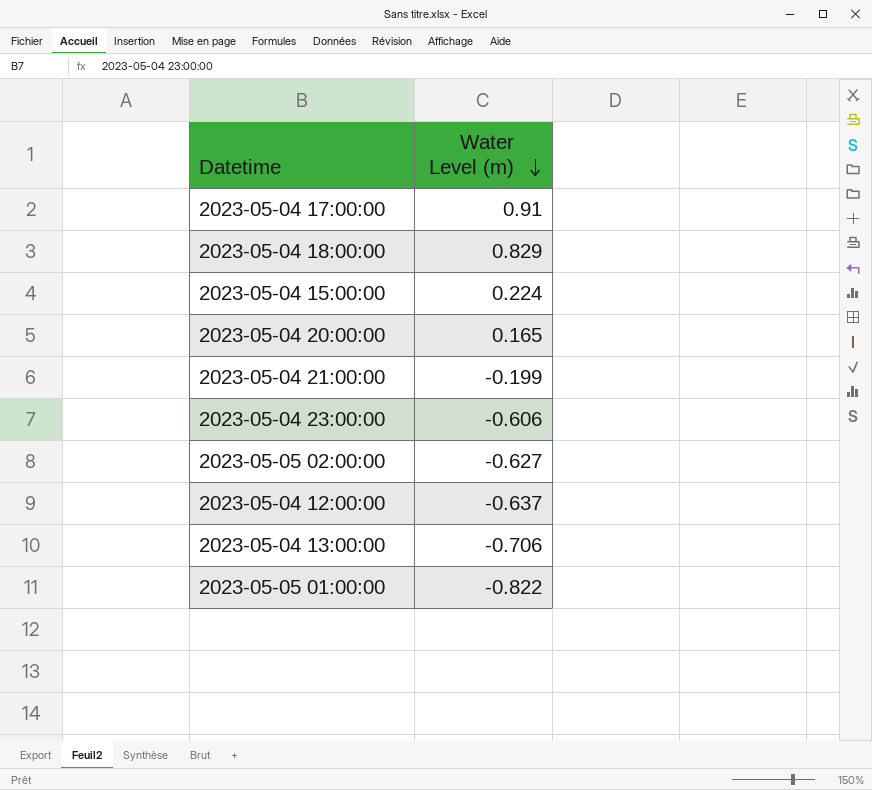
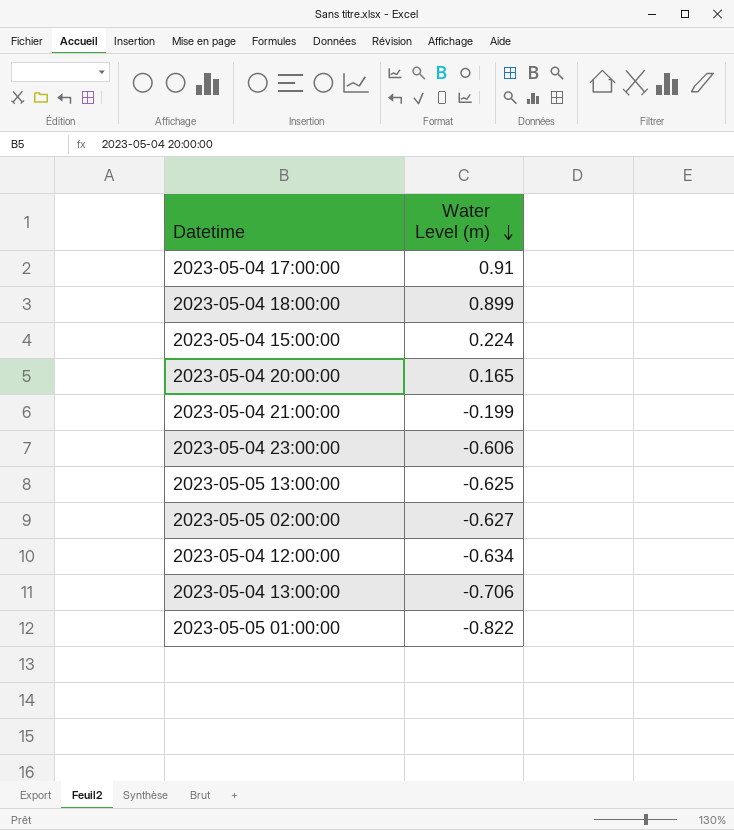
2023-05-04 18:00:00 | Water Level (m): 0.829 -> 0.899
row 2023-05-05 13:00:00: none -> -0.625
2023-05-04 12:00:00 | Water Level (m): -0.637 -> -0.634

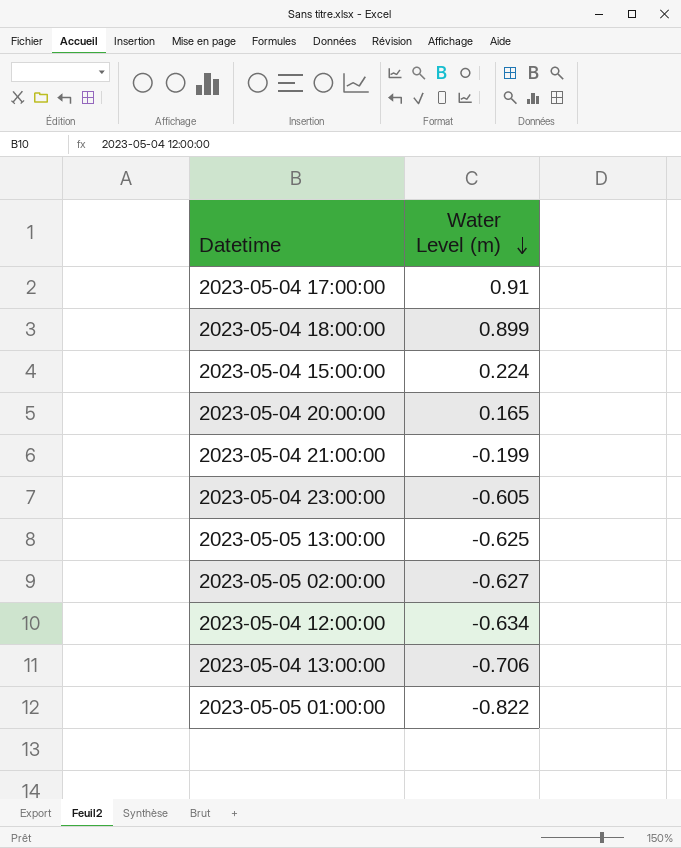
2023-05-04 23:00:00 | Water Level (m): -0.606 -> -0.605

